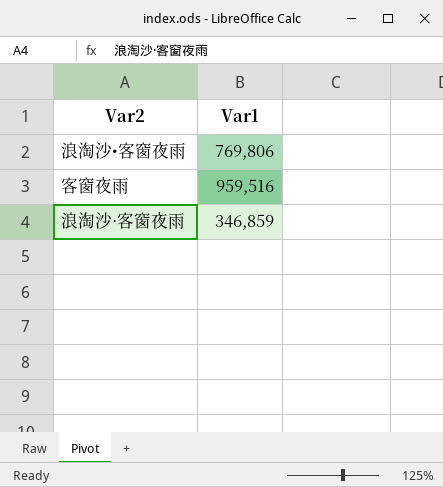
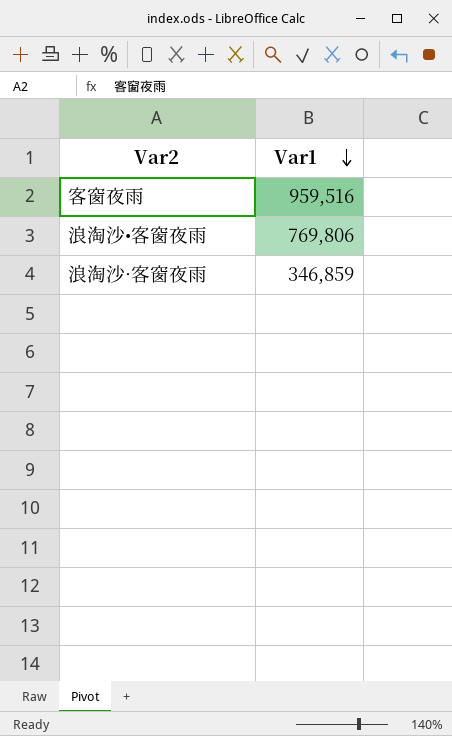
row order: none -> Var1 descending

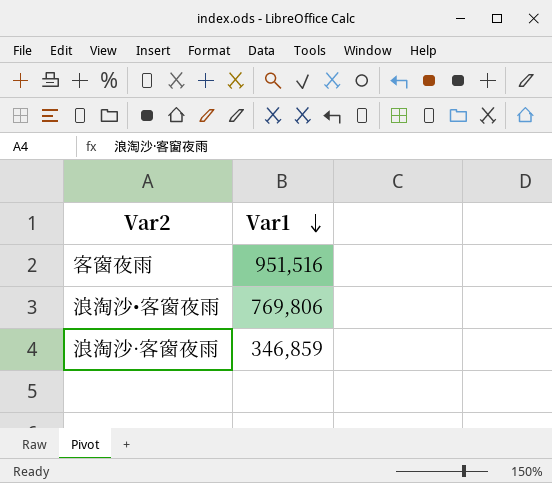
客窗夜雨 | Var1: 959,516 -> 951,516

